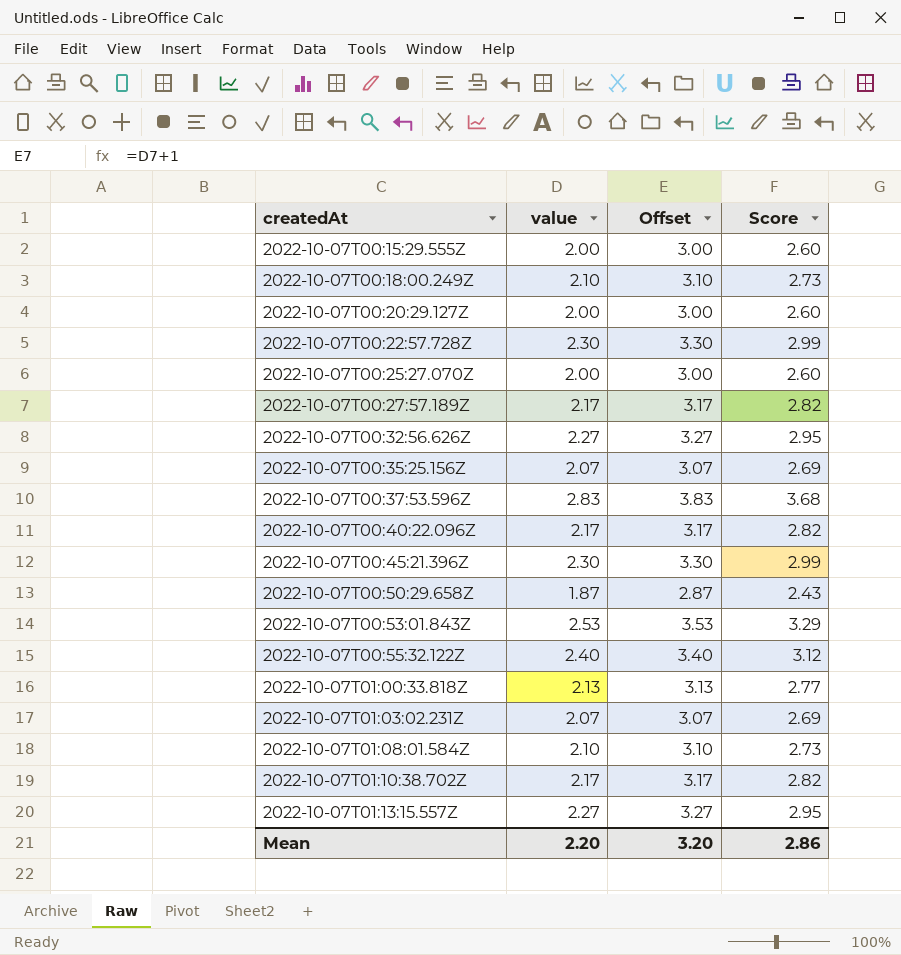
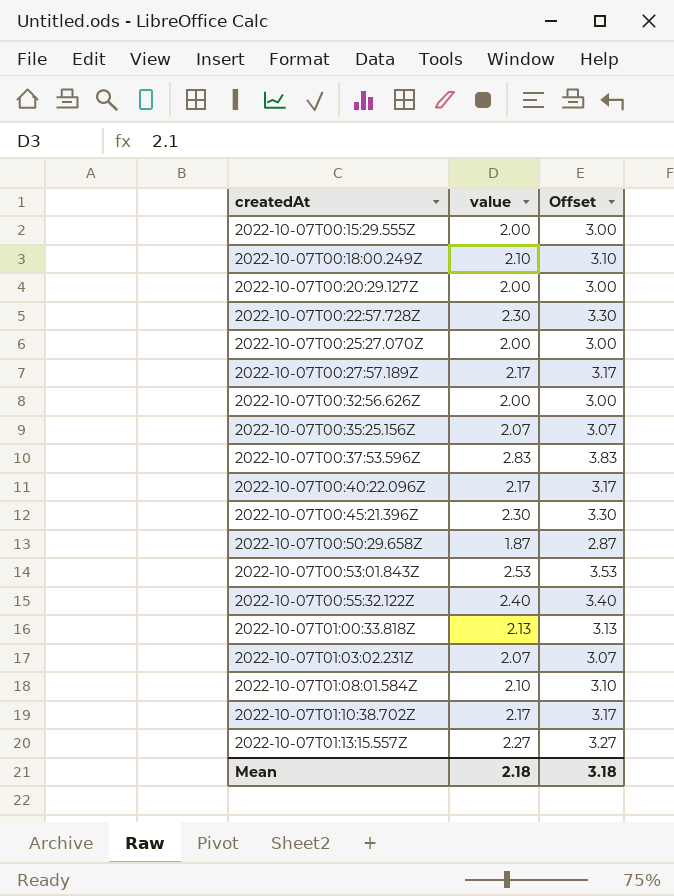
column Score | formula: [value] * 1.3 -> none
2022-10-07T00:32:56.626Z | value: 2.27 -> 2.00
2022-10-07T00:32:56.626Z | Offset: 3.27 -> 3.00
Mean | value: 2.20 -> 2.18
Mean | Offset: 3.20 -> 3.18

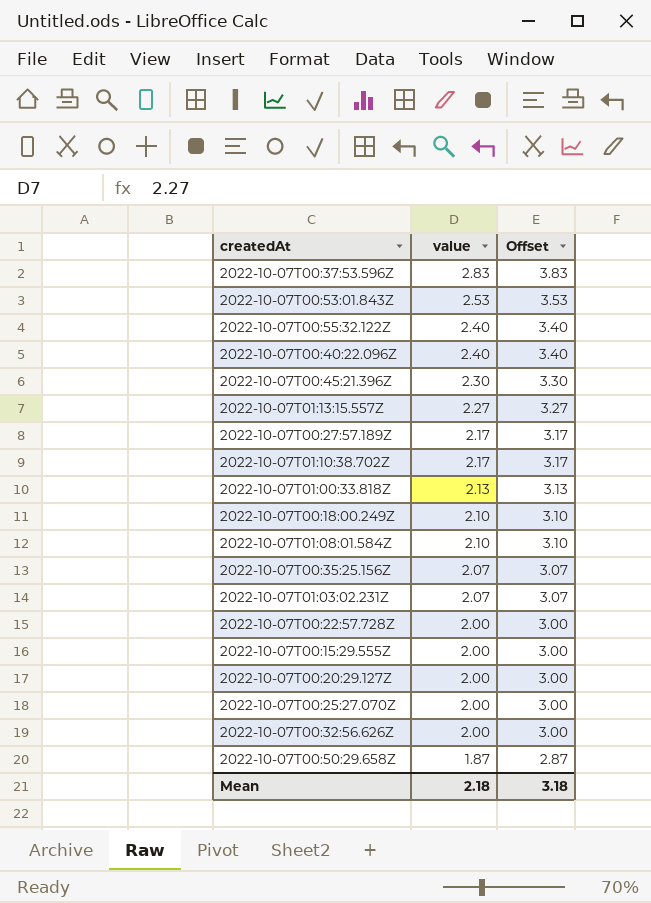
row order: createdAt ascending -> value descending
2022-10-07T00:40:22.096Z | value: 2.17 -> 2.40
2022-10-07T00:40:22.096Z | Offset: 3.17 -> 3.40
2022-10-07T00:22:57.728Z | value: 2.30 -> 2.00
2022-10-07T00:22:57.728Z | Offset: 3.30 -> 3.00

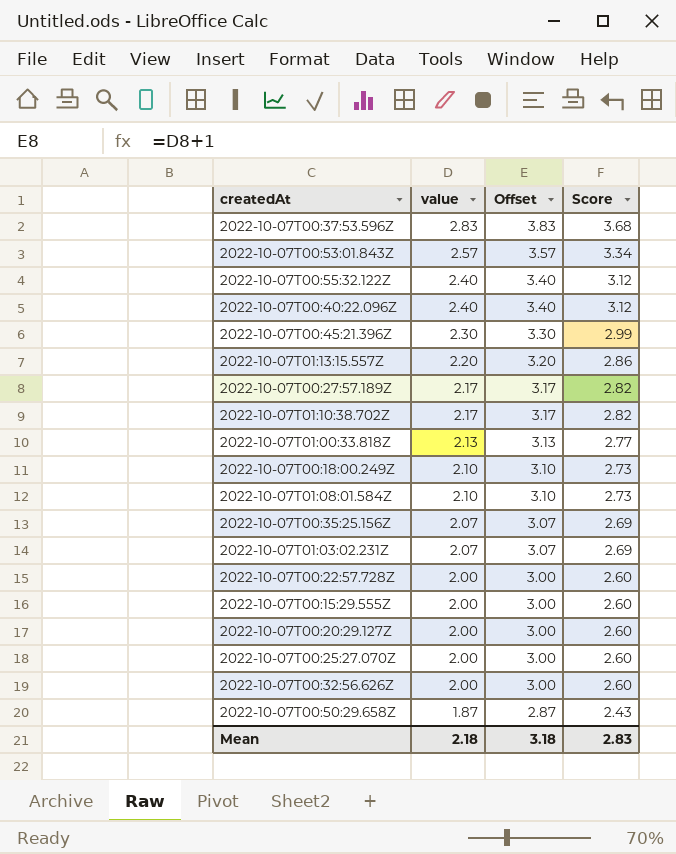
column Score | formula: none -> [value] * 1.3
2022-10-07T00:53:01.843Z | value: 2.53 -> 2.57
2022-10-07T00:53:01.843Z | Offset: 3.53 -> 3.57
2022-10-07T01:13:15.557Z | value: 2.27 -> 2.20
2022-10-07T01:13:15.557Z | Offset: 3.27 -> 3.20

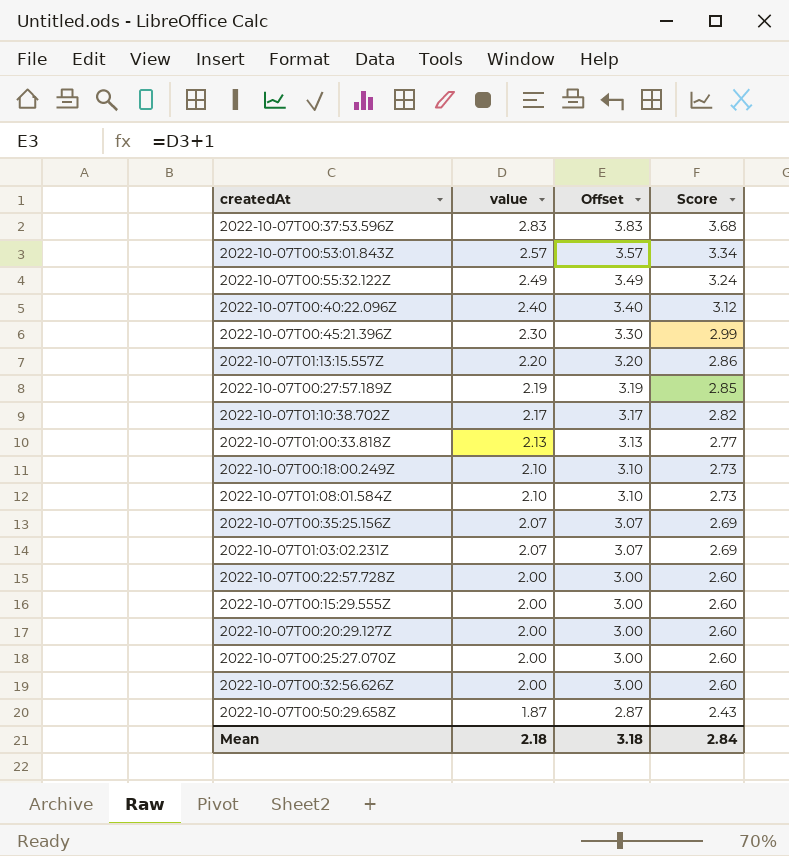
2022-10-07T00:55:32.122Z | value: 2.40 -> 2.49
2022-10-07T00:55:32.122Z | Offset: 3.40 -> 3.49
2022-10-07T00:55:32.122Z | Score: 3.12 -> 3.24
2022-10-07T00:27:57.189Z | value: 2.17 -> 2.19
2022-10-07T00:27:57.189Z | Offset: 3.17 -> 3.19
2022-10-07T00:27:57.189Z | Score: 2.82 -> 2.85
Mean | Score: 2.83 -> 2.84

